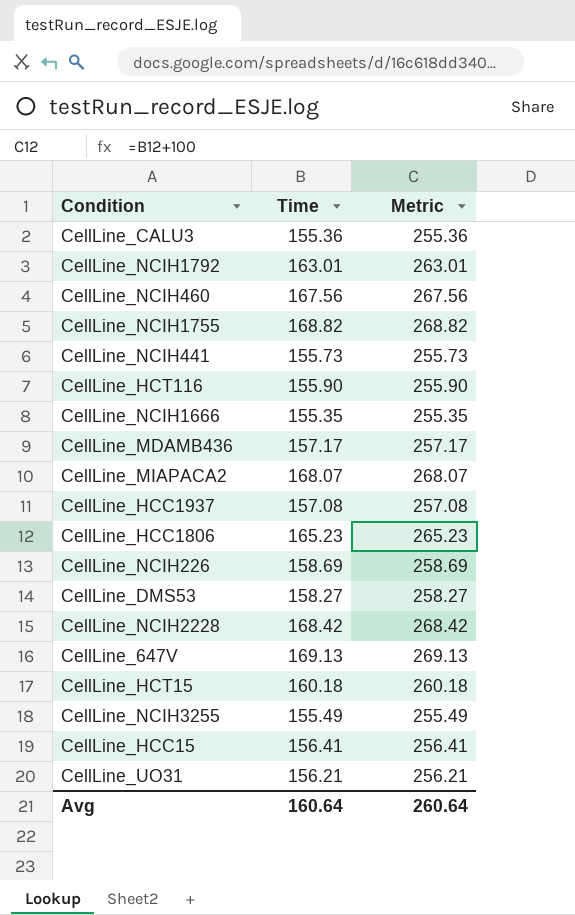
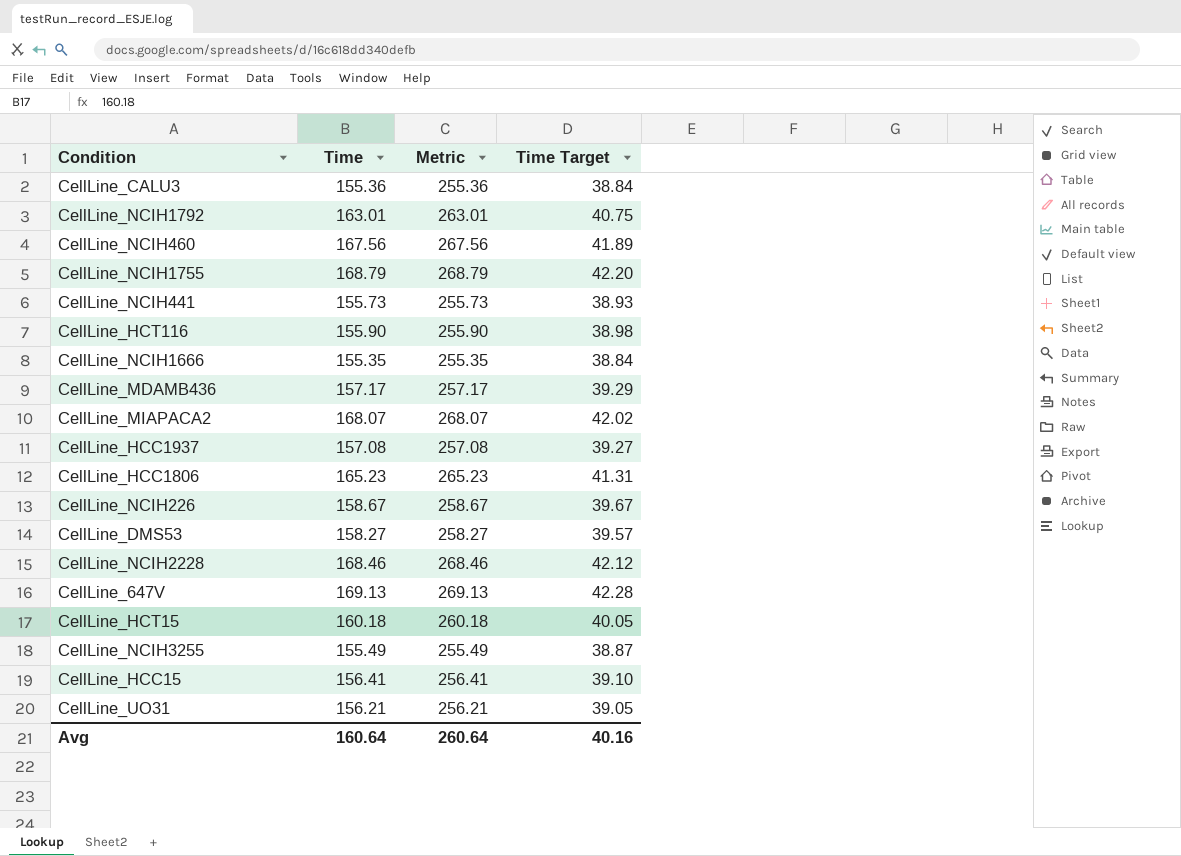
column Time Target | formula: none -> [Time] * 0.25
CellLine_NCIH1755 | Time: 168.82 -> 168.79
CellLine_NCIH1755 | Metric: 268.82 -> 268.79
CellLine_NCIH226 | Time: 158.69 -> 158.67
CellLine_NCIH226 | Metric: 258.69 -> 258.67
CellLine_NCIH2228 | Time: 168.42 -> 168.46
CellLine_NCIH2228 | Metric: 268.42 -> 268.46

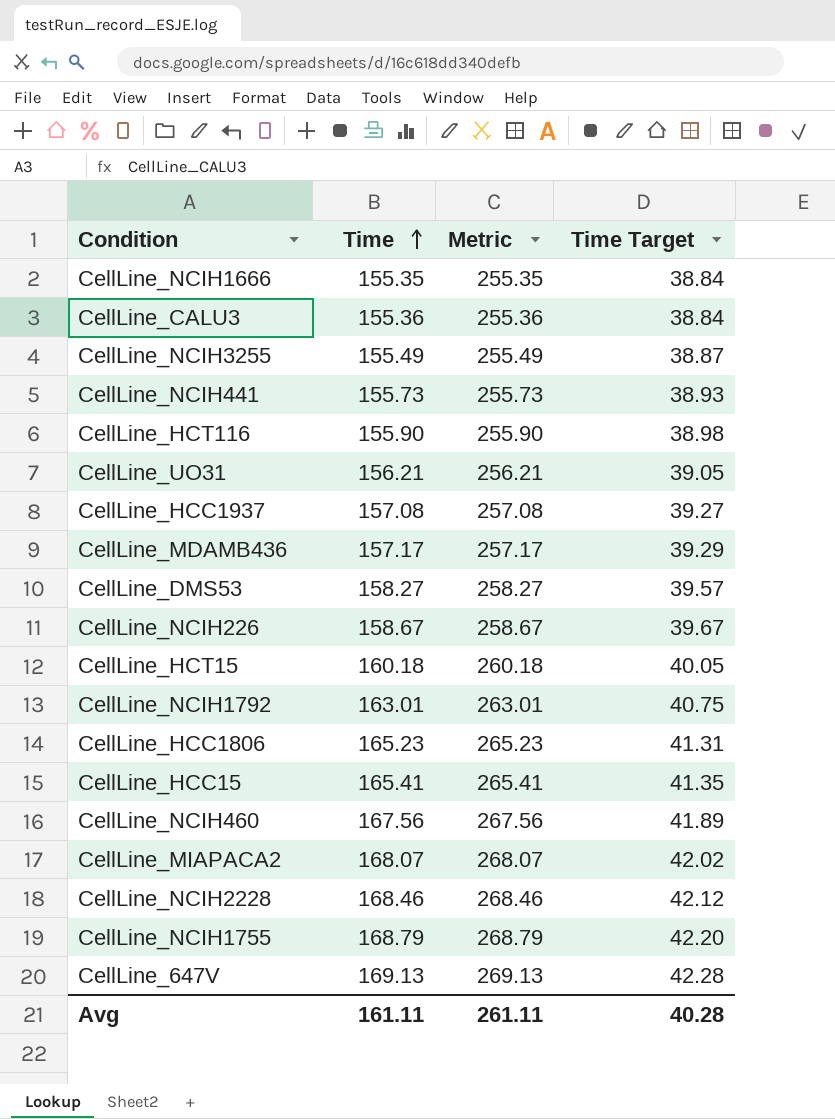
row order: none -> Time ascending
CellLine_HCC15 | Time: 156.41 -> 165.41
CellLine_HCC15 | Metric: 256.41 -> 265.41
CellLine_HCC15 | Time Target: 39.10 -> 41.35
Avg | Time: 160.64 -> 161.11
Avg | Metric: 260.64 -> 261.11
Avg | Time Target: 40.16 -> 40.28

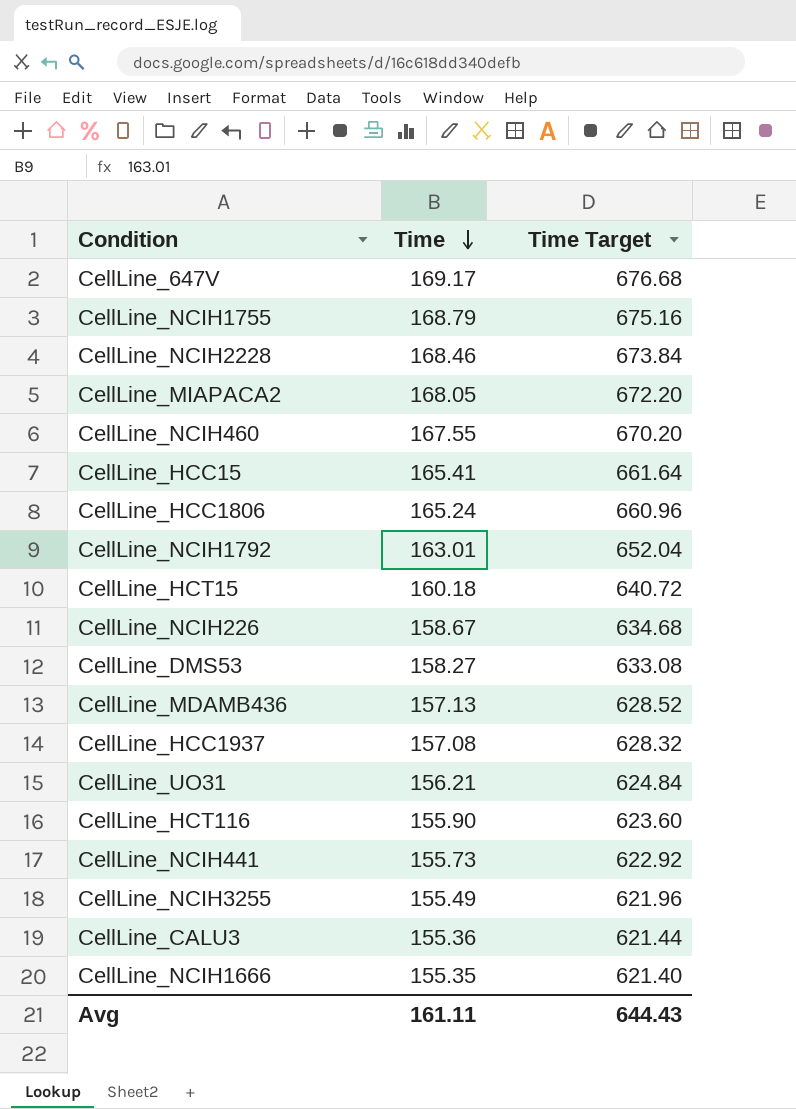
row order: Time ascending -> Time descending
column Metric | formula: [Time] + 100 -> none
column Time Target | formula: [Time] * 0.25 -> [Time] * 4
CellLine_647V | Time: 169.13 -> 169.17
CellLine_MIAPACA2 | Time: 168.07 -> 168.05
CellLine_NCIH460 | Time: 167.56 -> 167.55
CellLine_HCC1806 | Time: 165.23 -> 165.24
CellLine_MDAMB436 | Time: 157.17 -> 157.13
Avg | Time Target: 40.28 -> 644.43

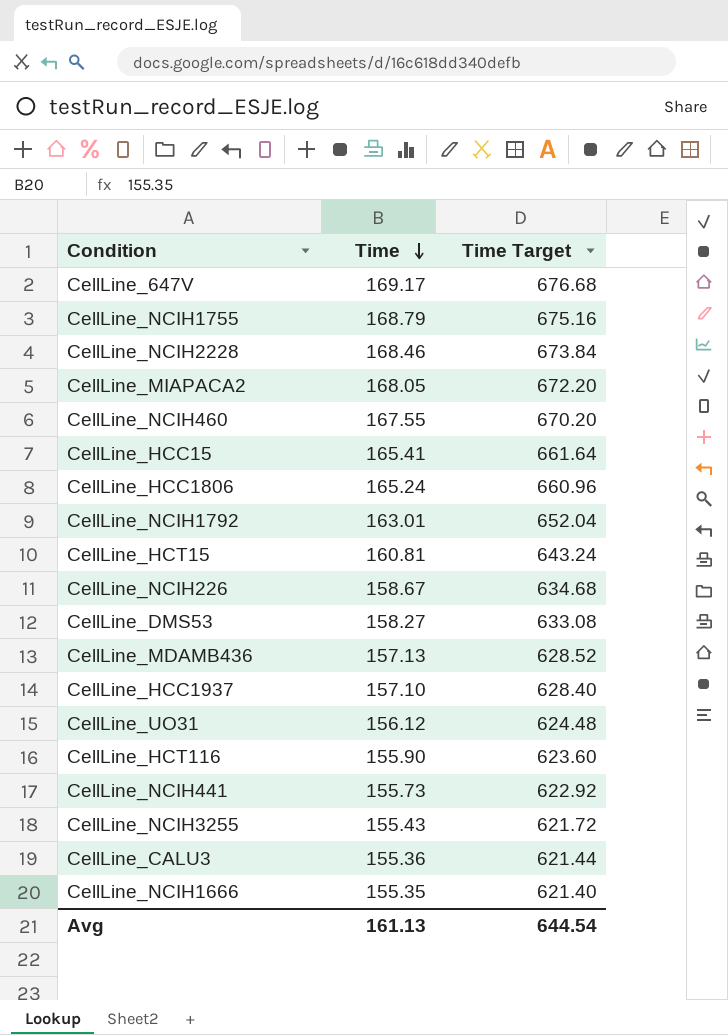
CellLine_HCT15 | Time: 160.18 -> 160.81
CellLine_HCT15 | Time Target: 640.72 -> 643.24
CellLine_HCC1937 | Time: 157.08 -> 157.10
CellLine_HCC1937 | Time Target: 628.32 -> 628.40
CellLine_UO31 | Time: 156.21 -> 156.12
CellLine_UO31 | Time Target: 624.84 -> 624.48
CellLine_NCIH3255 | Time: 155.49 -> 155.43
CellLine_NCIH3255 | Time Target: 621.96 -> 621.72
Avg | Time: 161.11 -> 161.13
Avg | Time Target: 644.43 -> 644.54

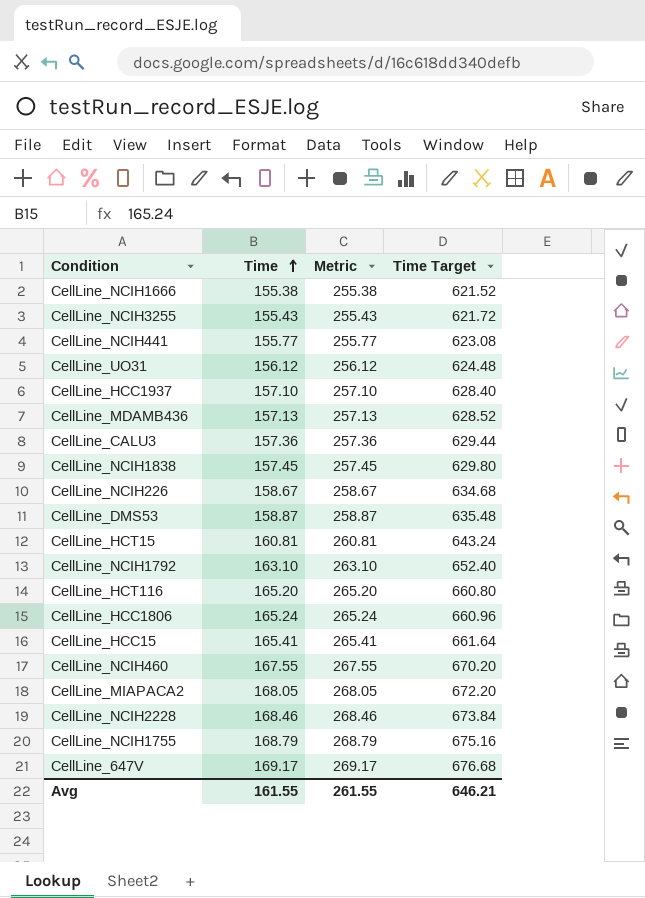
row order: Time descending -> Time ascending
column Metric | formula: none -> [Time] + 100
CellLine_NCIH1666 | Time: 155.35 -> 155.38
CellLine_NCIH1666 | Time Target: 621.40 -> 621.52
CellLine_NCIH441 | Time: 155.73 -> 155.77
CellLine_NCIH441 | Time Target: 622.92 -> 623.08
CellLine_CALU3 | Time: 155.36 -> 157.36
CellLine_CALU3 | Time Target: 621.44 -> 629.44
row CellLine_NCIH1838: none -> 157.45 | 257.45 | 629.80
CellLine_DMS53 | Time: 158.27 -> 158.87
CellLine_DMS53 | Time Target: 633.08 -> 635.48
CellLine_NCIH1792 | Time: 163.01 -> 163.10
CellLine_NCIH1792 | Time Target: 652.04 -> 652.40
CellLine_HCT116 | Time: 155.90 -> 165.20
CellLine_HCT116 | Time Target: 623.60 -> 660.80
Avg | Time: 161.13 -> 161.55
Avg | Time Target: 644.54 -> 646.21

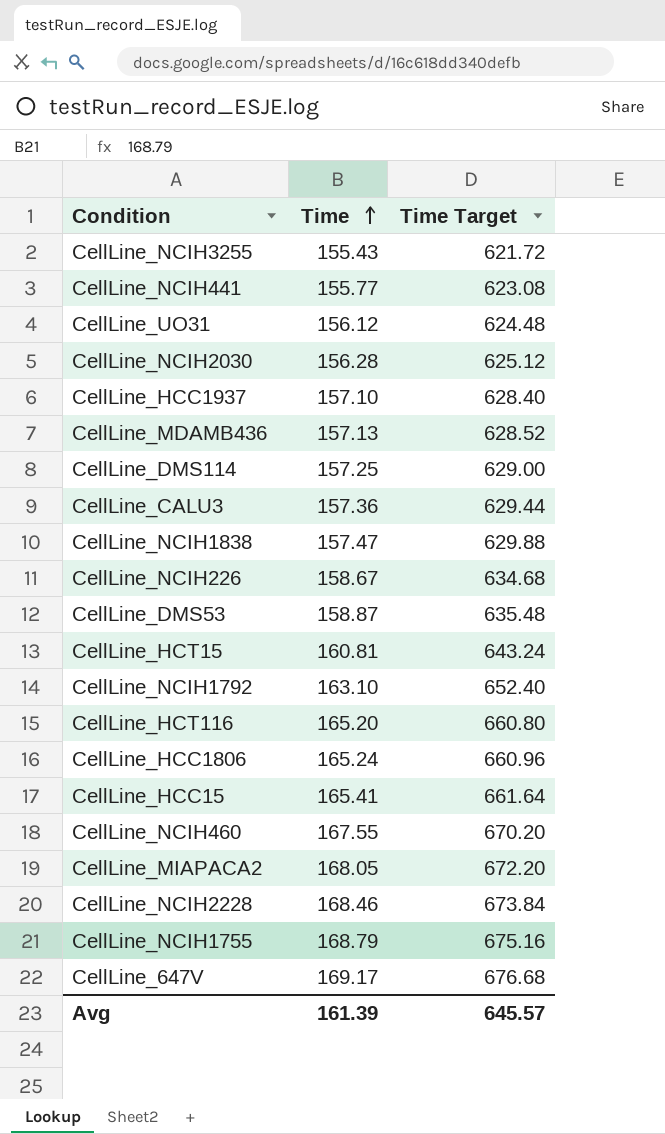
column Metric | formula: [Time] + 100 -> none
row CellLine_NCIH1666: 155.38 | 255.38 | 621.52 -> none
row CellLine_NCIH2030: none -> 156.28 | 625.12
row CellLine_DMS114: none -> 157.25 | 629.00
CellLine_NCIH1838 | Time: 157.45 -> 157.47
CellLine_NCIH1838 | Time Target: 629.80 -> 629.88
Avg | Time: 161.55 -> 161.39
Avg | Time Target: 646.21 -> 645.57

